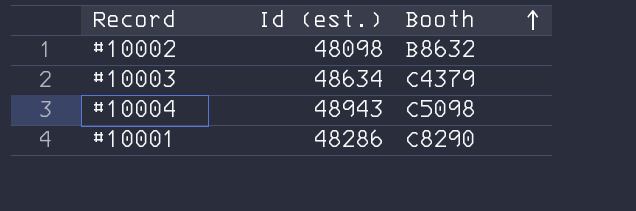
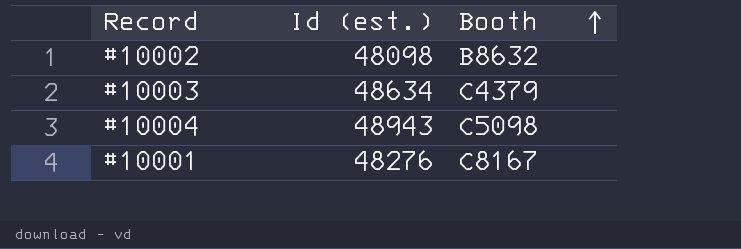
#10001 | Id (est.): 48286 -> 48276
#10001 | Booth: C8290 -> C8167

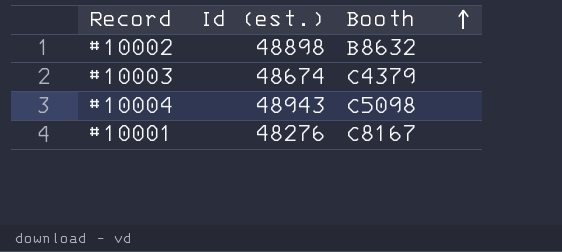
#10002 | Id (est.): 48098 -> 48898
#10003 | Id (est.): 48634 -> 48674

